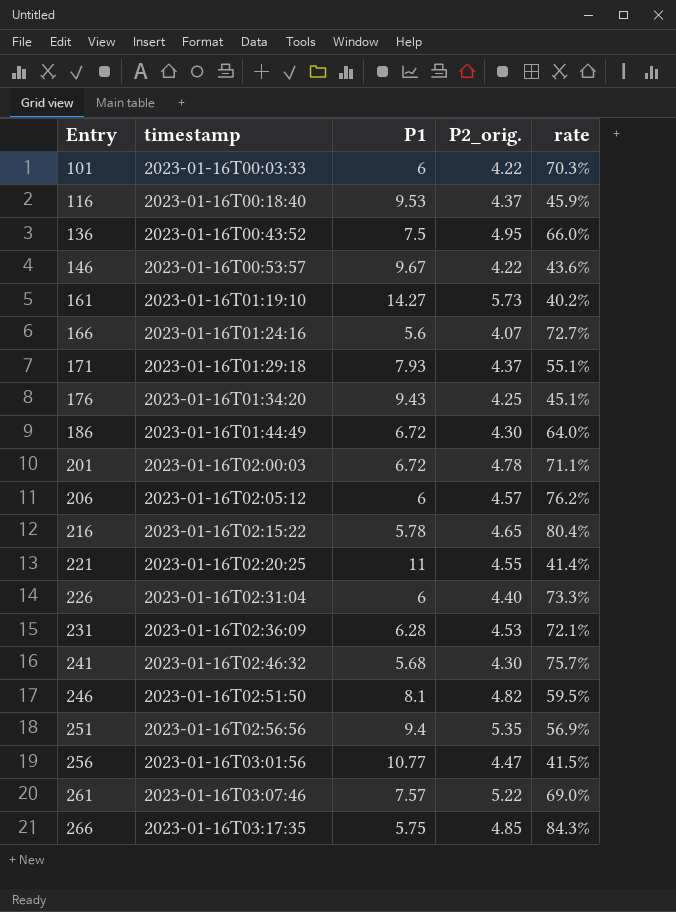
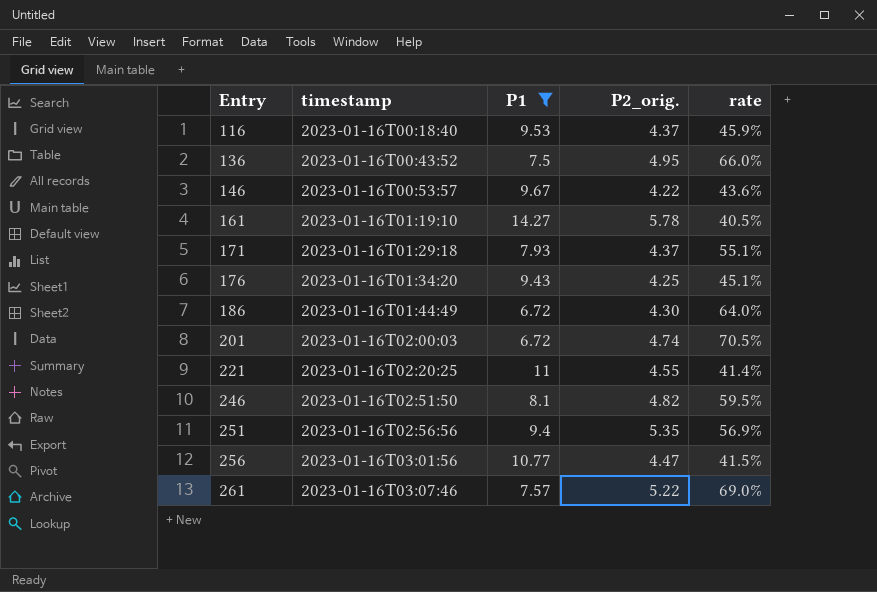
filter: none -> P1 >= 6.72
161 | P2_orig.: 5.73 -> 5.78
161 | rate: 40.2% -> 40.5%
201 | P2_orig.: 4.78 -> 4.74
201 | rate: 71.1% -> 70.5%

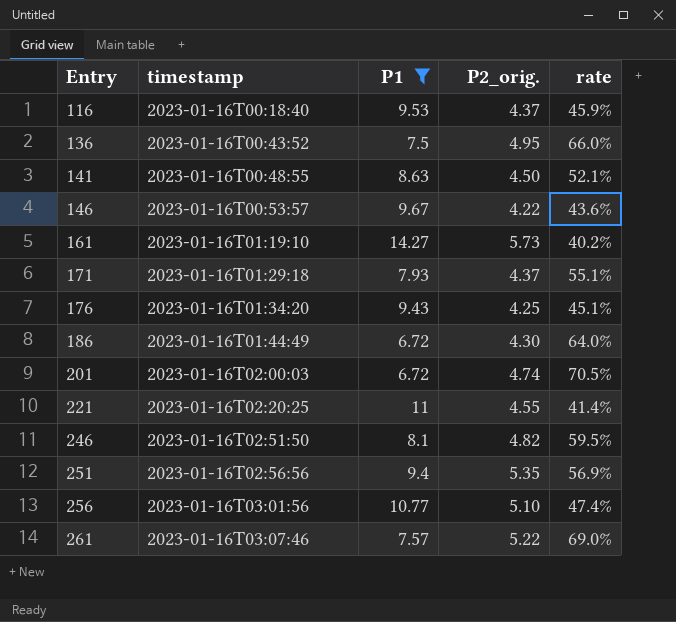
row 141: none -> 2023-01-16T00:48:55 | 8.63 | 4.50 | 52.1%
161 | P2_orig.: 5.78 -> 5.73
161 | rate: 40.5% -> 40.2%
256 | P2_orig.: 4.47 -> 5.10
256 | rate: 41.5% -> 47.4%

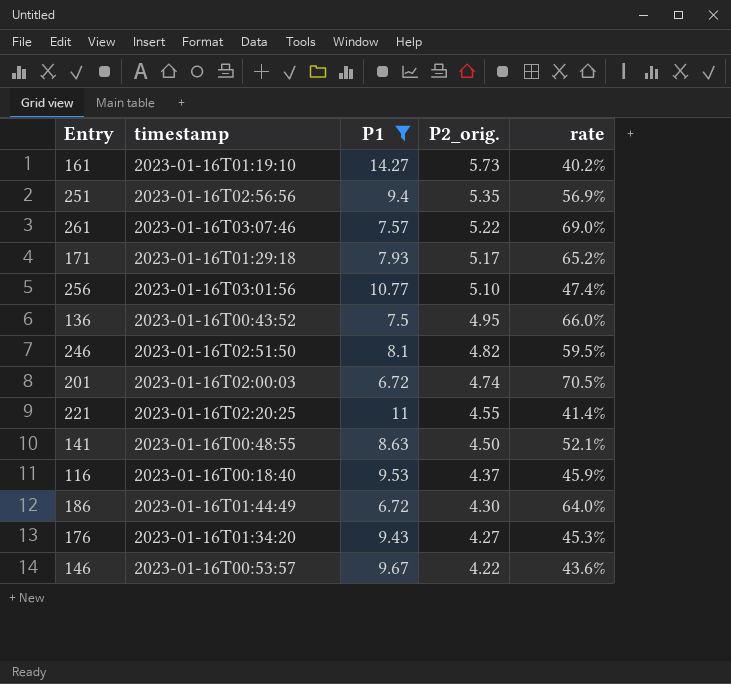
row order: Entry ascending -> P2_orig. descending
171 | P2_orig.: 4.37 -> 5.17
171 | rate: 55.1% -> 65.2%
176 | P2_orig.: 4.25 -> 4.27
176 | rate: 45.1% -> 45.3%

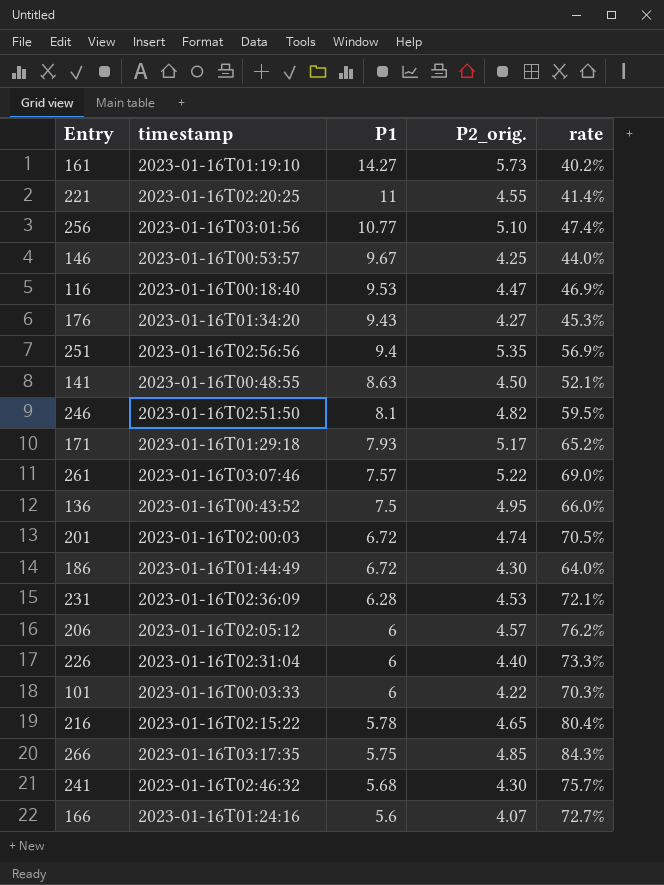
filter: P1 >= 6.72 -> none
row order: P2_orig. descending -> P1 descending
146 | P2_orig.: 4.22 -> 4.25
146 | rate: 43.6% -> 44.0%
116 | P2_orig.: 4.37 -> 4.47
116 | rate: 45.9% -> 46.9%

